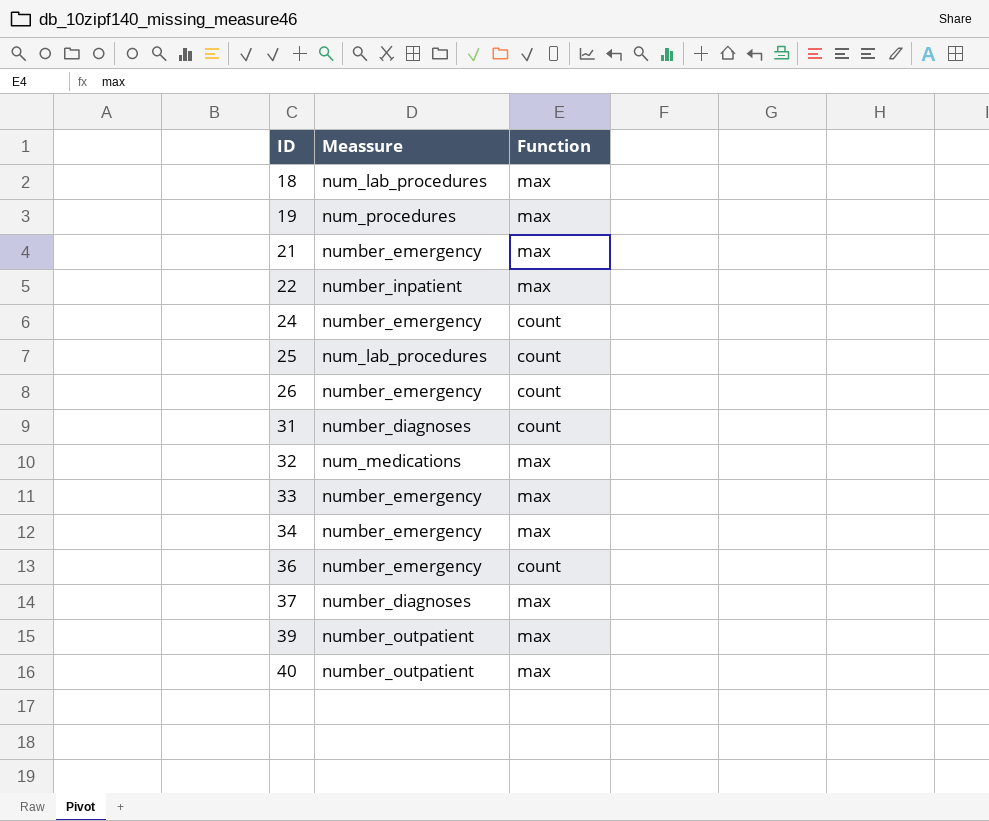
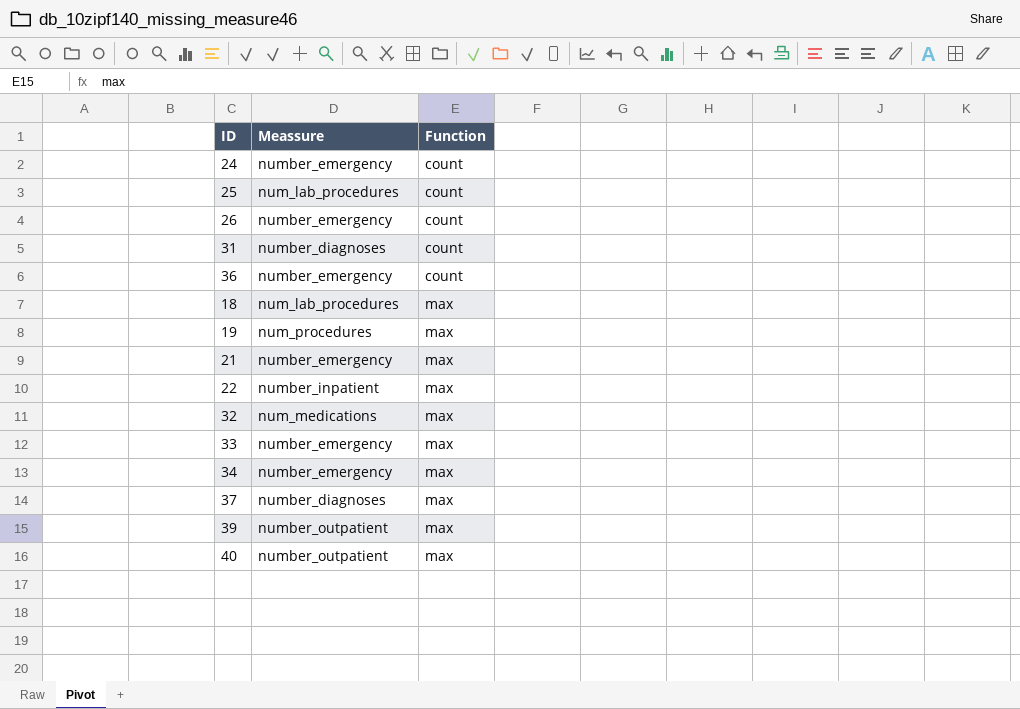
row order: ID ascending -> Function ascending

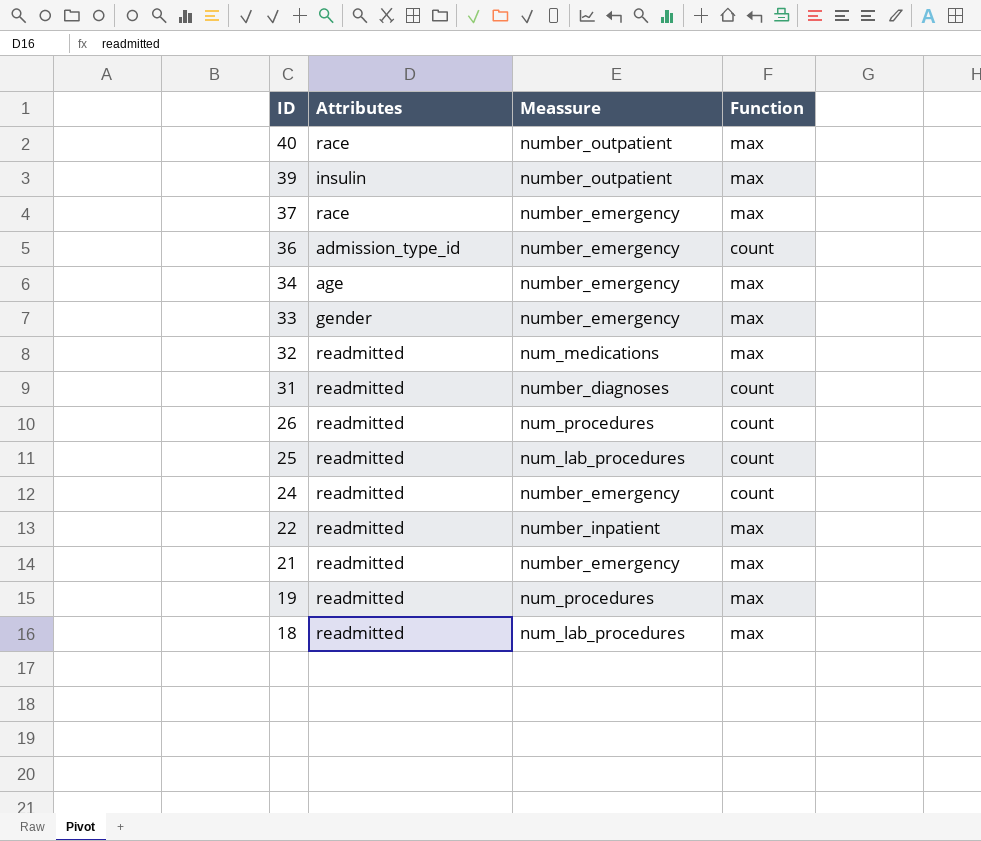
row order: Function ascending -> ID descending
column Attributes | position: none -> 2
37 | Meassure: number_diagnoses -> number_emergency
26 | Meassure: number_emergency -> num_procedures

